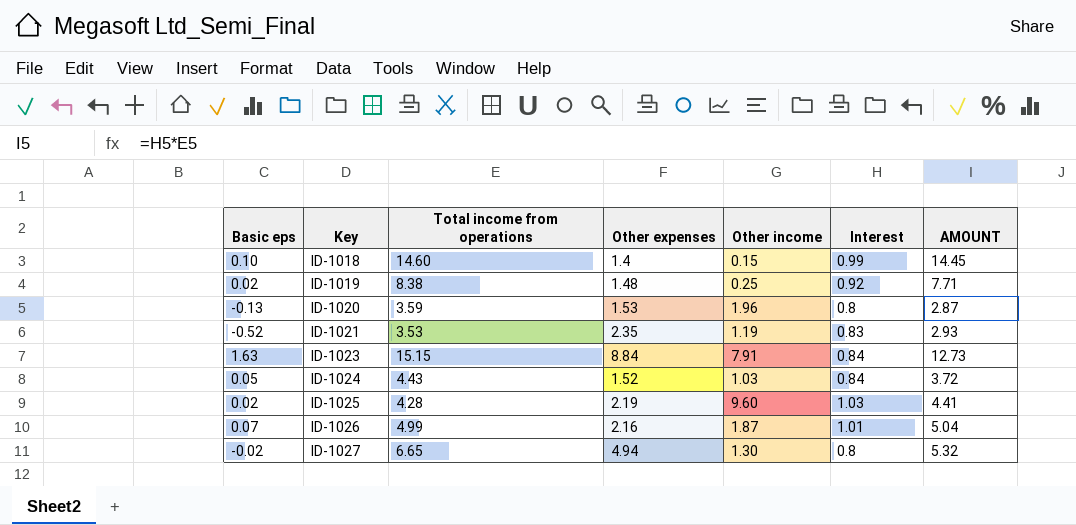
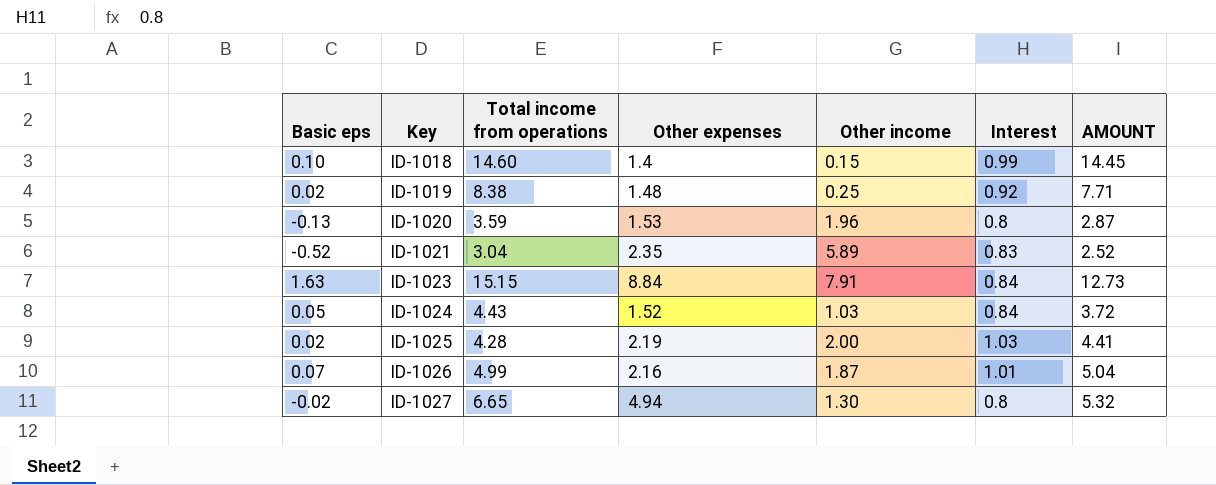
ID-1021 | Total income from operations: 3.53 -> 3.04
ID-1021 | Other income: 1.19 -> 5.89
ID-1021 | AMOUNT: 2.93 -> 2.52
ID-1025 | Other income: 9.60 -> 2.00

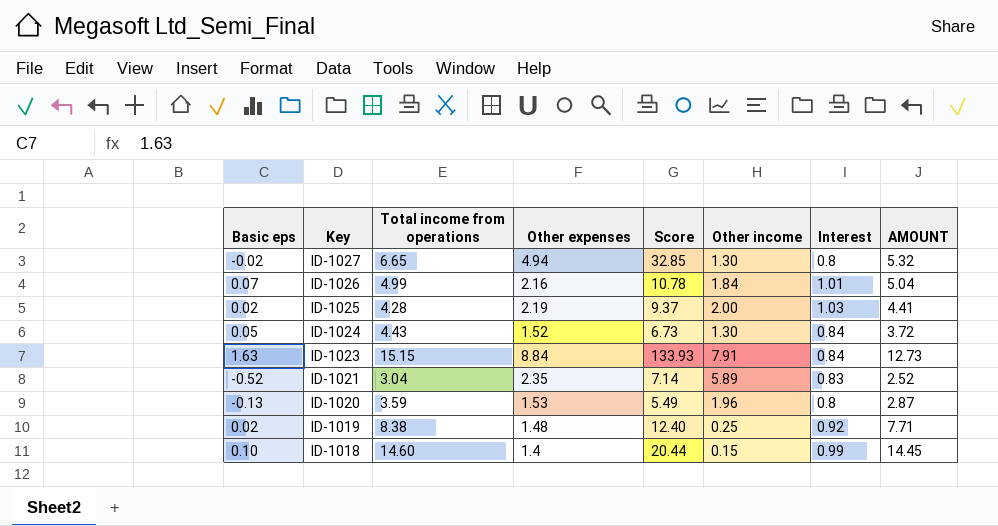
row order: Key ascending -> Key descending
column Score | formula: none -> [Total income from operations] * [Other expenses]
ID-1026 | Other income: 1.87 -> 1.84
ID-1024 | Other income: 1.03 -> 1.30

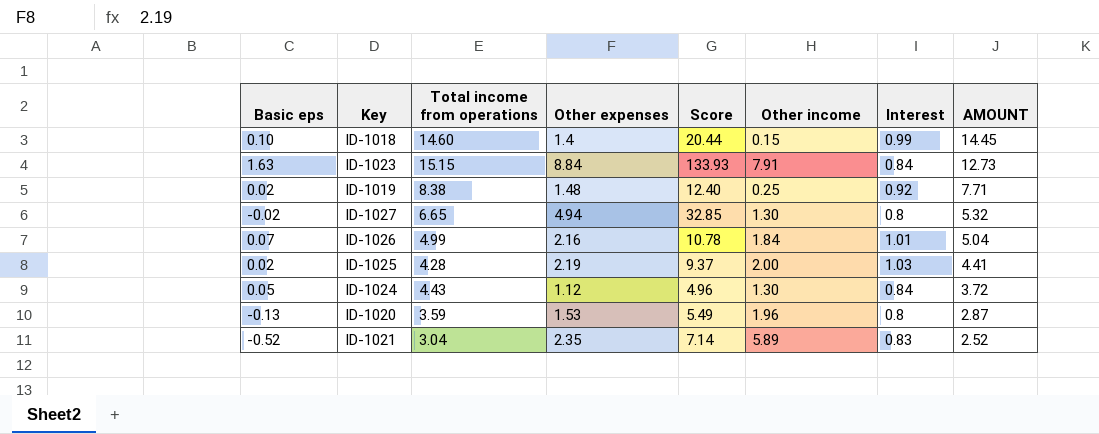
row order: Key descending -> AMOUNT descending
ID-1024 | Other expenses: 1.52 -> 1.12
ID-1024 | Score: 6.73 -> 4.96

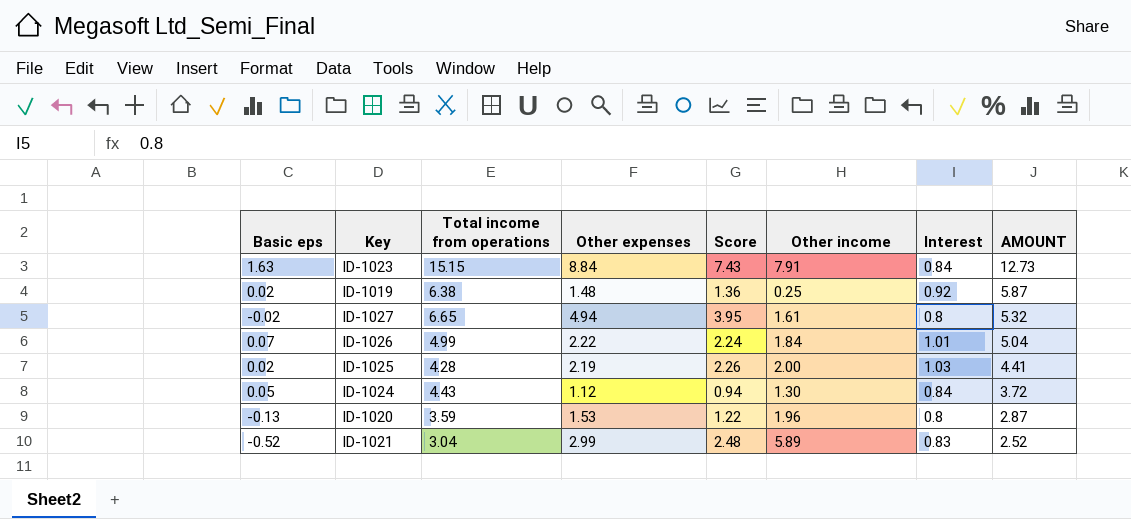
column Score | formula: [Total income from operations] * [Other expenses] -> [Other expenses] * [Interest]
row ID-1018: 0.10 | 14.60 | 1.4 | 20.44 | 0.15 | 0.99 | 14.45 -> none
ID-1019 | Total income from operations: 8.38 -> 6.38
ID-1019 | AMOUNT: 7.71 -> 5.87
ID-1027 | Other income: 1.30 -> 1.61
ID-1026 | Other expenses: 2.16 -> 2.22
ID-1021 | Other expenses: 2.35 -> 2.99

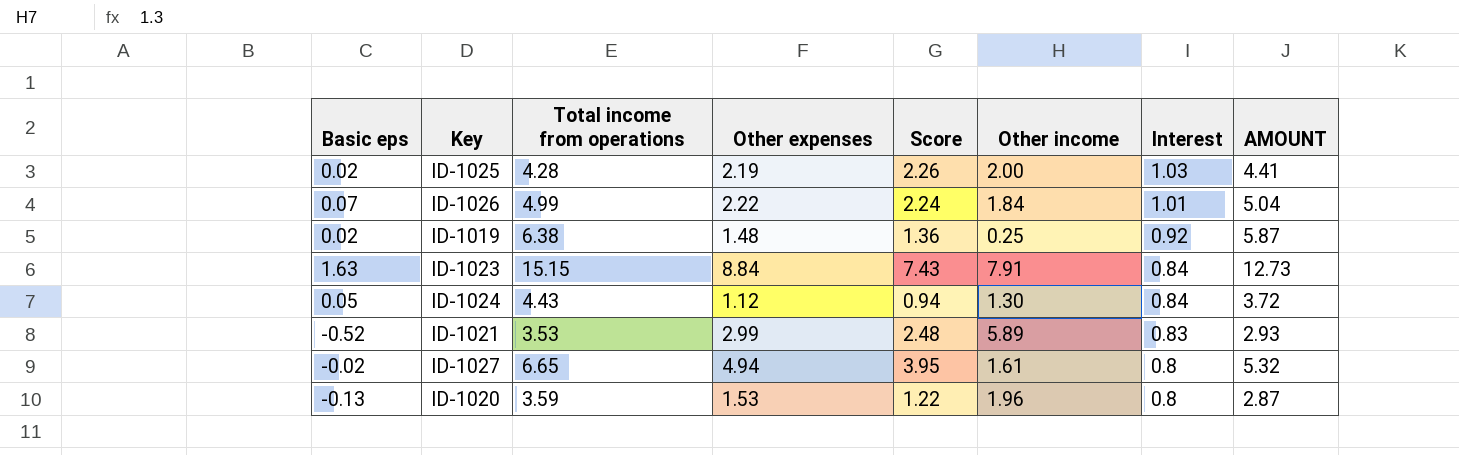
row order: AMOUNT descending -> Interest descending
ID-1021 | Total income from operations: 3.04 -> 3.53
ID-1021 | AMOUNT: 2.52 -> 2.93

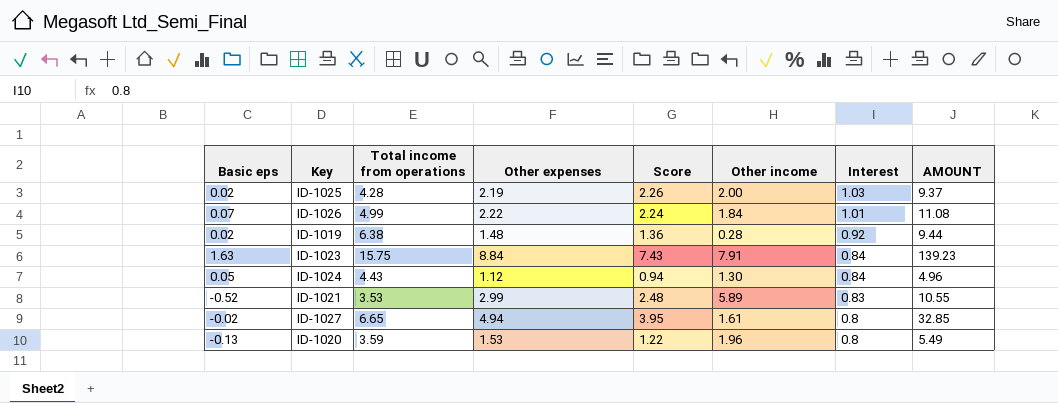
column AMOUNT | formula: [Total income from operations] * [Interest] -> [Total income from operations] * [Other expenses]
ID-1019 | Other income: 0.25 -> 0.28
ID-1023 | Total income from operations: 15.15 -> 15.75

